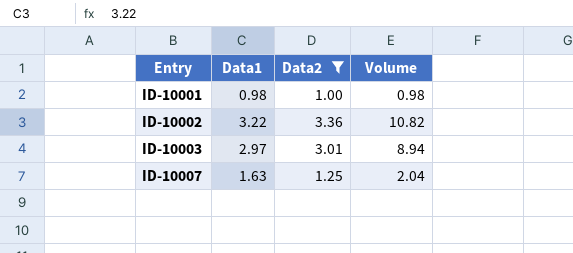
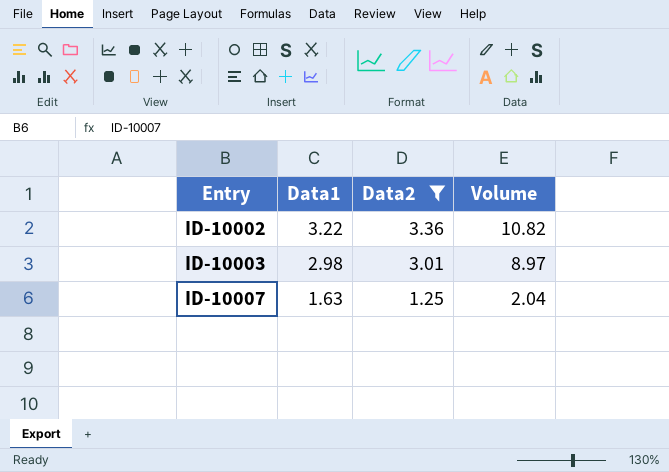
row ID-10001: 0.98 | 1.00 | 0.98 -> none
ID-10003 | Data1: 2.97 -> 2.98
ID-10003 | Volume: 8.94 -> 8.97

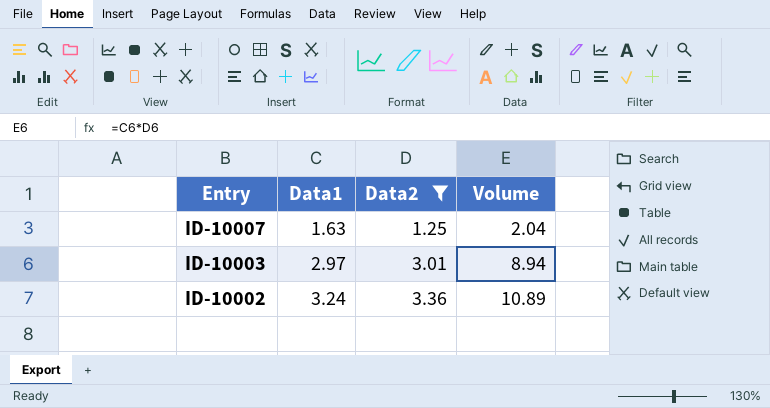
row order: Entry ascending -> Entry descending
ID-10003 | Data1: 2.98 -> 2.97
ID-10003 | Volume: 8.97 -> 8.94
ID-10002 | Data1: 3.22 -> 3.24
ID-10002 | Volume: 10.82 -> 10.89

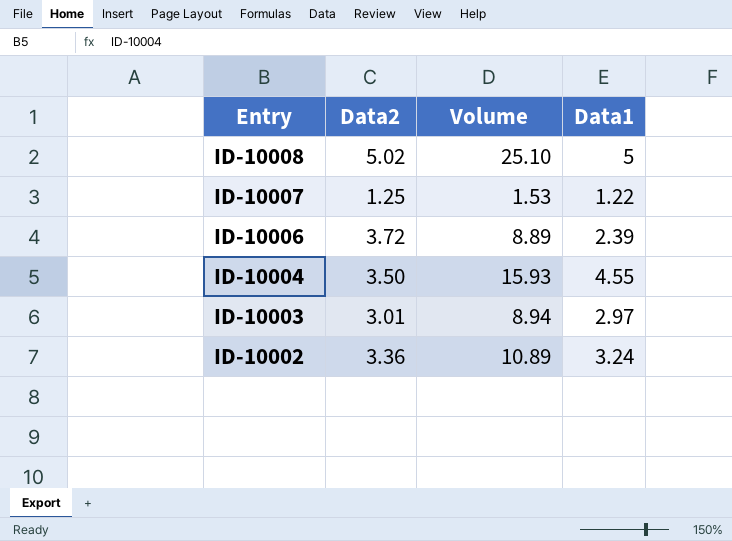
filter: Data2 <= 3.36 -> none
column Data1 | position: 2 -> 4
ID-10007 | Volume: 2.04 -> 1.53
ID-10007 | Data1: 1.63 -> 1.22

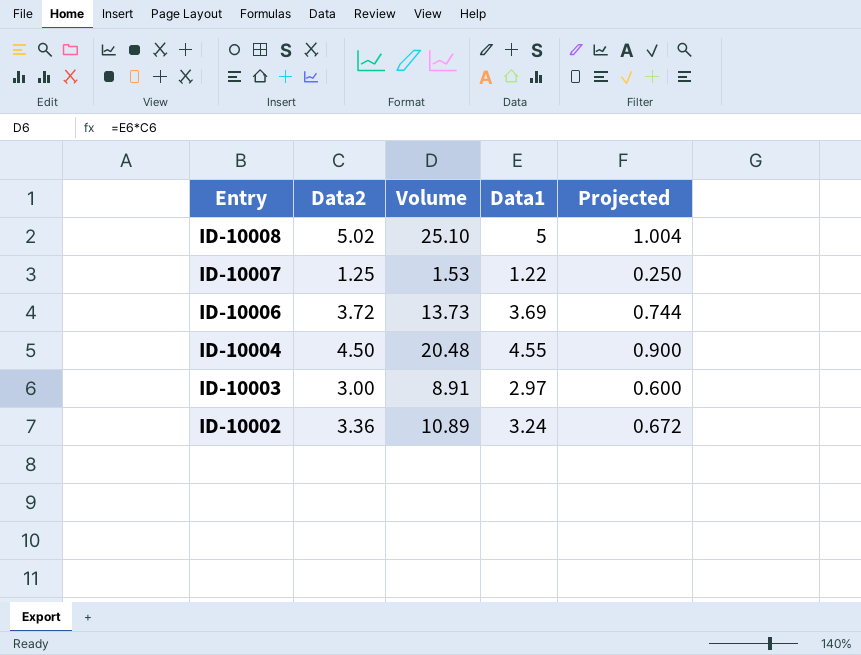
column Projected | formula: none -> [Data2] * 0.2
ID-10006 | Volume: 8.89 -> 13.73
ID-10006 | Data1: 2.39 -> 3.69
ID-10004 | Data2: 3.50 -> 4.50
ID-10004 | Volume: 15.93 -> 20.48
ID-10003 | Data2: 3.01 -> 3.00
ID-10003 | Volume: 8.94 -> 8.91

